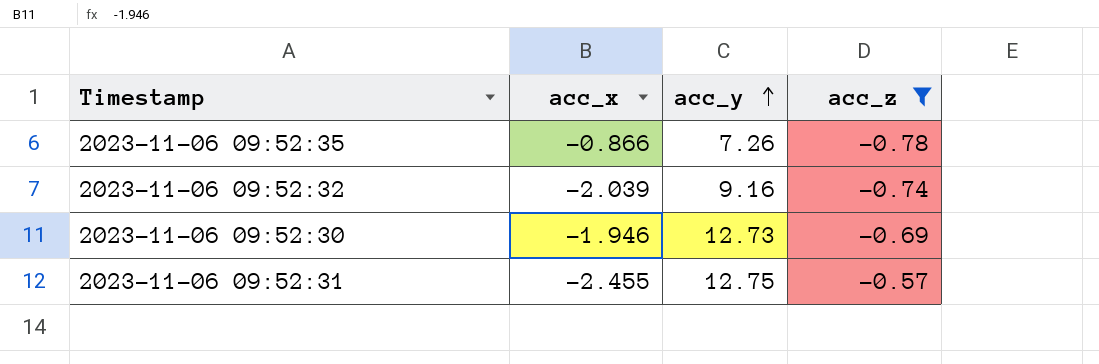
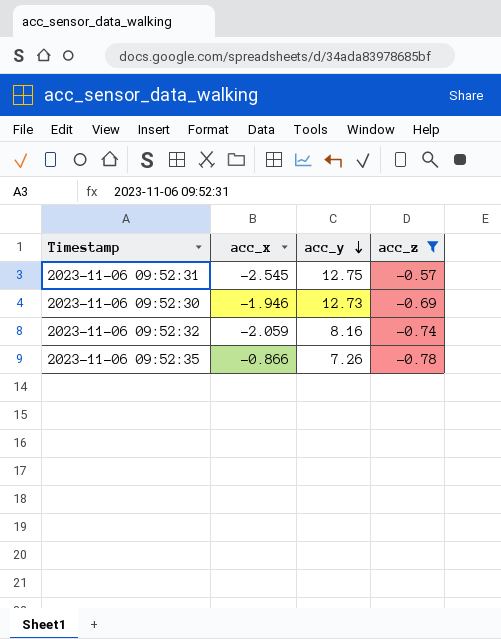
row order: acc_y ascending -> acc_y descending
2023-11-06 09:52:31 | acc_x: -2.455 -> -2.545
2023-11-06 09:52:32 | acc_x: -2.039 -> -2.059
2023-11-06 09:52:32 | acc_y: 9.16 -> 8.16

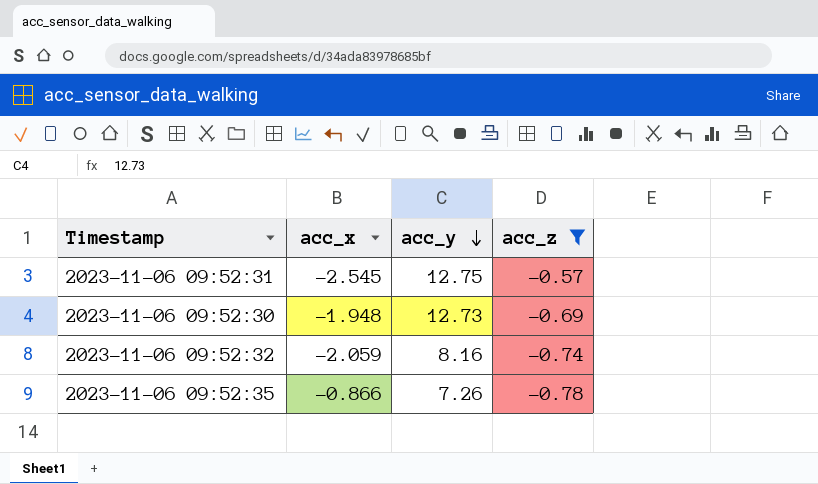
2023-11-06 09:52:30 | acc_x: -1.946 -> -1.948

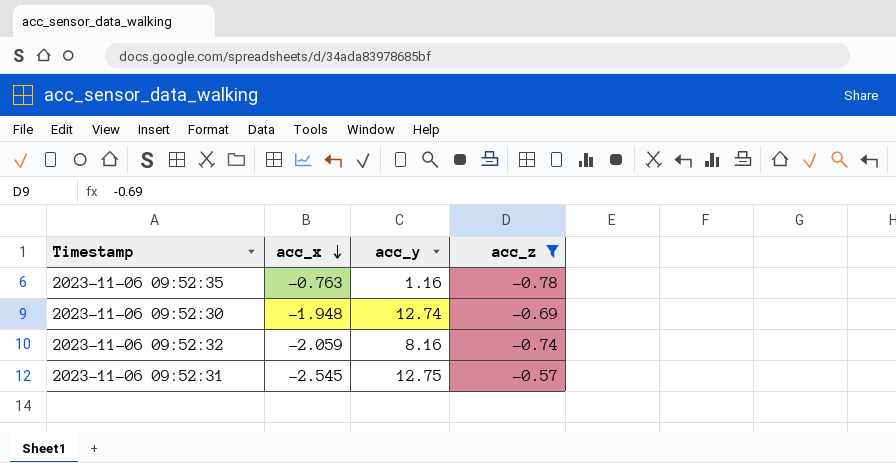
row order: acc_y descending -> acc_x descending
2023-11-06 09:52:35 | acc_x: -0.866 -> -0.763
2023-11-06 09:52:35 | acc_y: 7.26 -> 1.16
2023-11-06 09:52:30 | acc_y: 12.73 -> 12.74

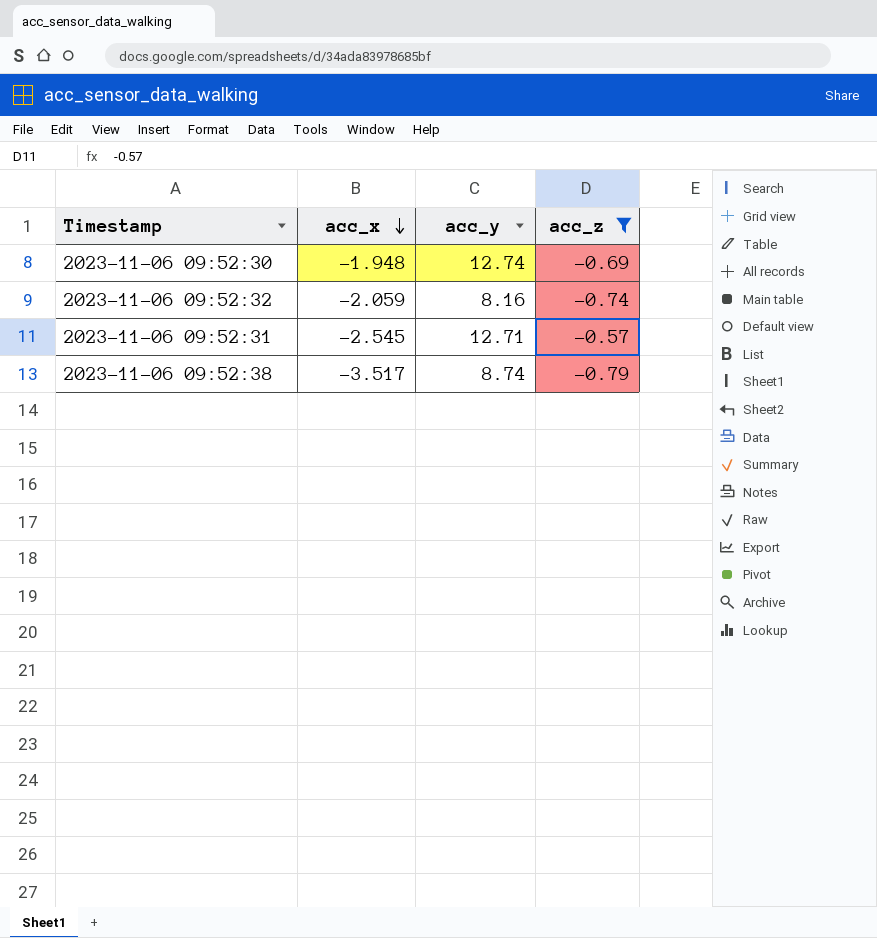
row 2023-11-06 09:52:35: -0.763 | 1.16 | -0.78 -> none
2023-11-06 09:52:31 | acc_y: 12.75 -> 12.71
row 2023-11-06 09:52:38: none -> -3.517 | 8.74 | -0.79

